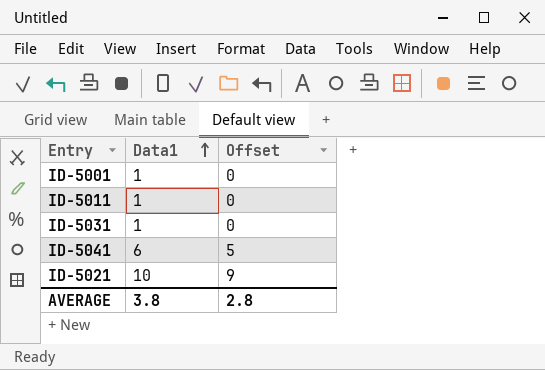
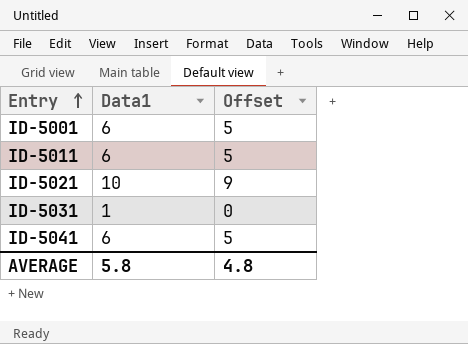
row order: Data1 ascending -> Entry ascending
ID-5001 | Data1: 1 -> 6
ID-5001 | Offset: 0 -> 5
ID-5011 | Data1: 1 -> 6
ID-5011 | Offset: 0 -> 5
AVERAGE | Data1: 3.8 -> 5.8
AVERAGE | Offset: 2.8 -> 4.8

